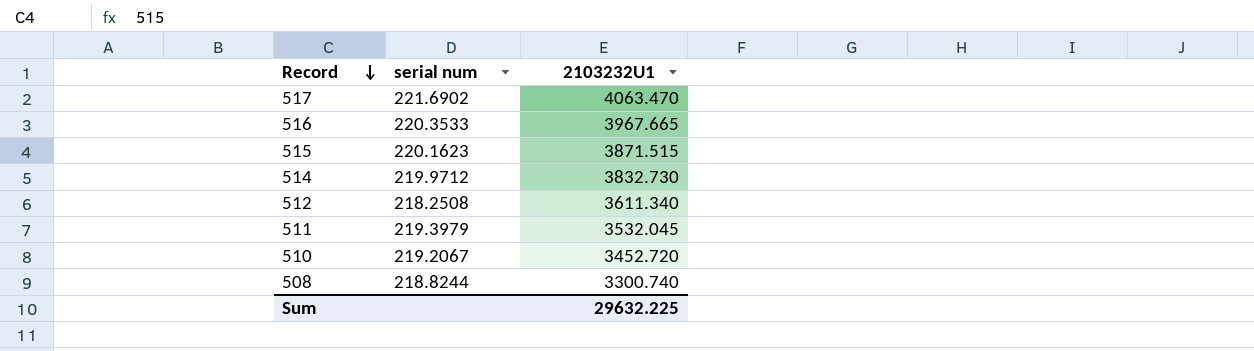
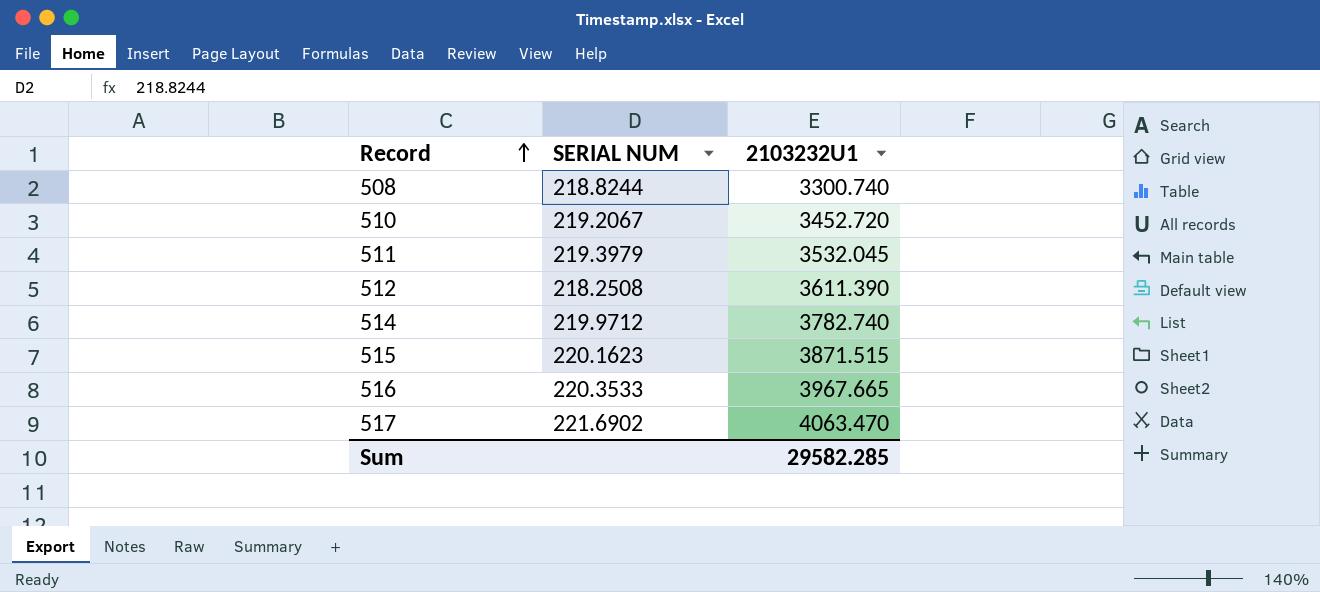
row order: Record descending -> Record ascending
column name: serial num -> SERIAL NUM
512 | 2103232U1: 3611.340 -> 3611.390
514 | 2103232U1: 3832.730 -> 3782.740
Sum | 2103232U1: 29632.225 -> 29582.285

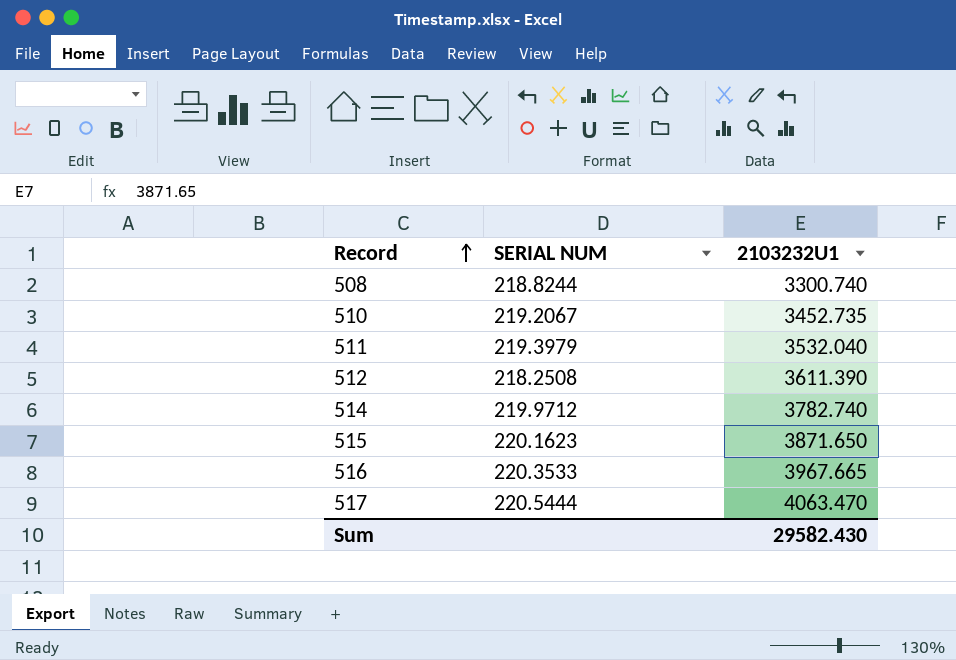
510 | 2103232U1: 3452.720 -> 3452.735
511 | 2103232U1: 3532.045 -> 3532.040
515 | 2103232U1: 3871.515 -> 3871.650
517 | SERIAL NUM: 221.6902 -> 220.5444
Sum | 2103232U1: 29582.285 -> 29582.430

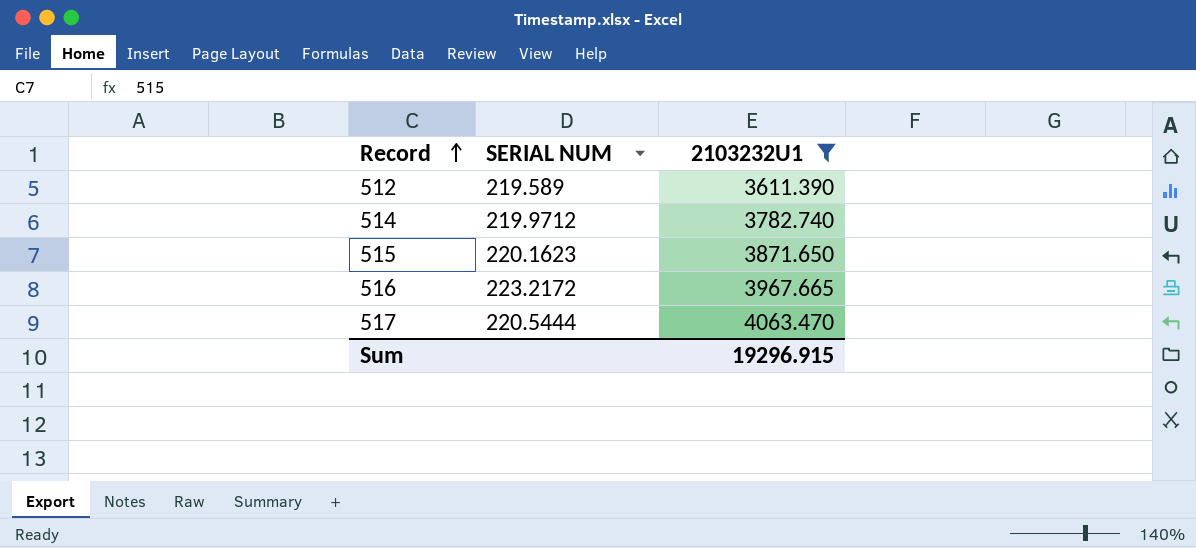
filter: none -> 2103232U1 >= 3611.390
512 | SERIAL NUM: 218.2508 -> 219.589
516 | SERIAL NUM: 220.3533 -> 223.2172
Sum | 2103232U1: 29582.430 -> 19296.915

